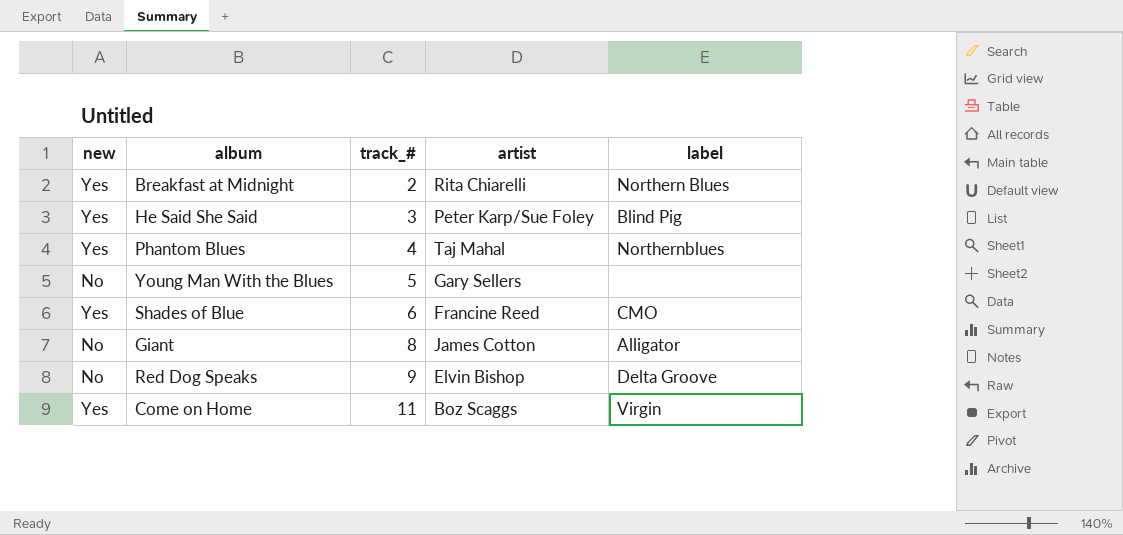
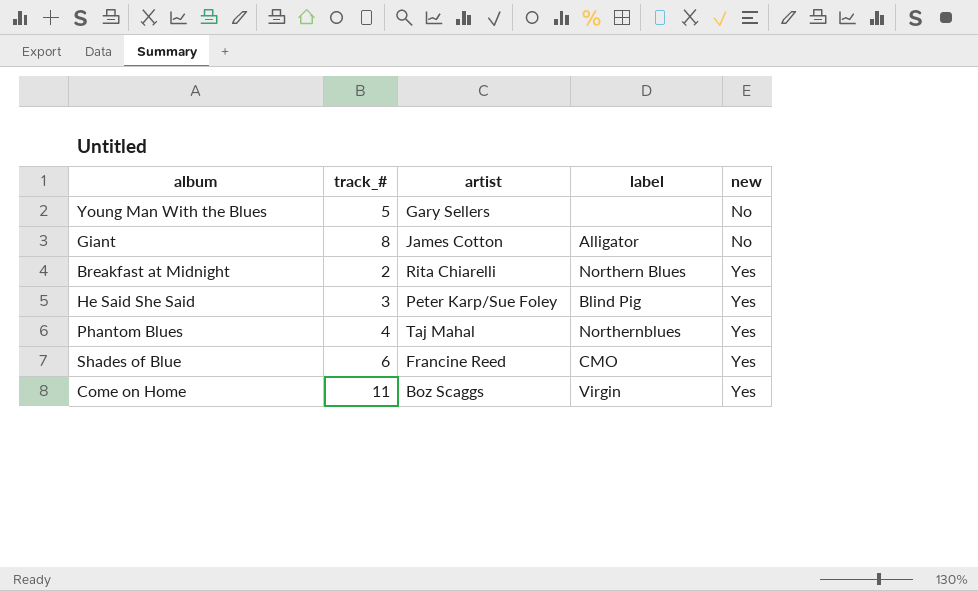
row order: track_# ascending -> new ascending
column new | position: 1 -> 5
row Red Dog Speaks: No | 9 | Elvin Bishop | Delta Groove -> none

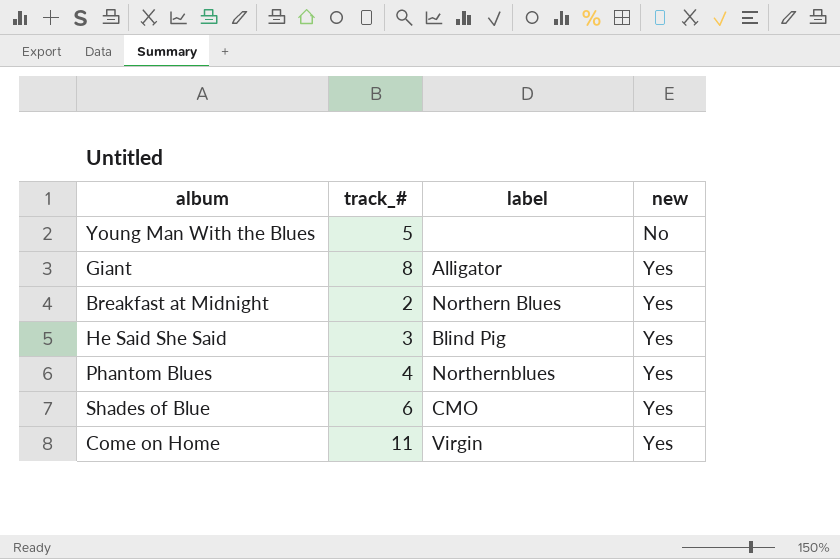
column artist | position: 3 -> none
Giant | new: No -> Yes

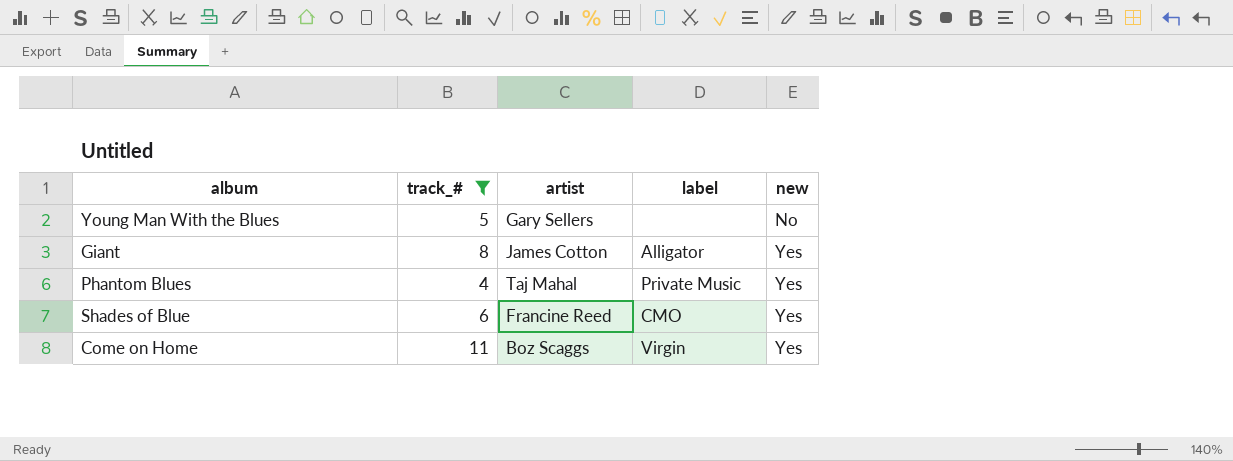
filter: none -> track_# >= 4
column artist | position: none -> 3
Phantom Blues | label: Northernblues -> Private Music

